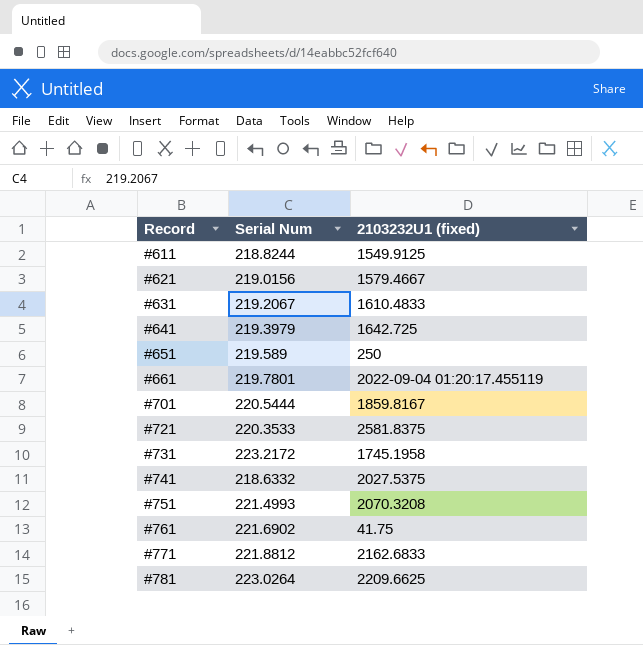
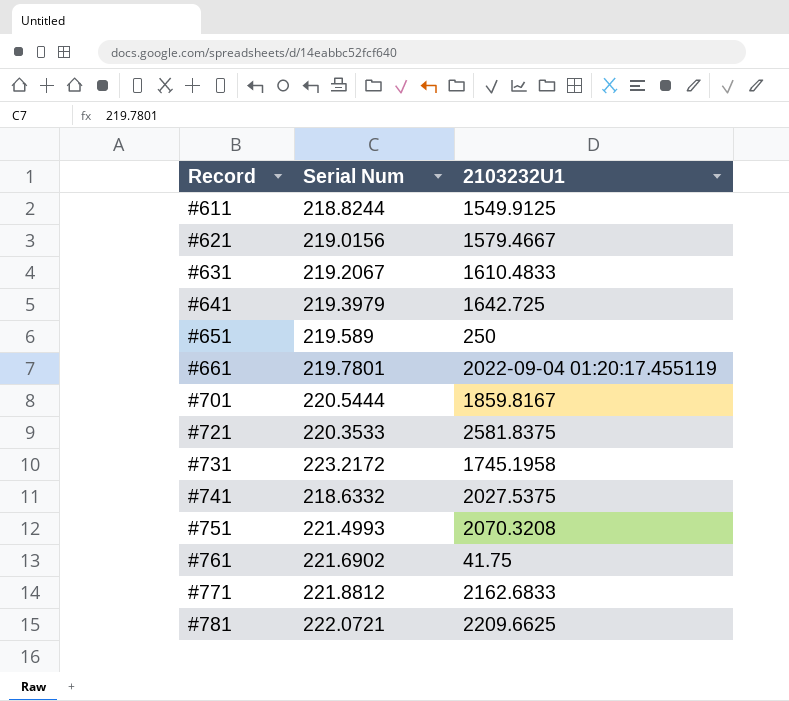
column name: 2103232U1 (fixed) -> 2103232U1
#781 | Serial Num: 223.0264 -> 222.0721

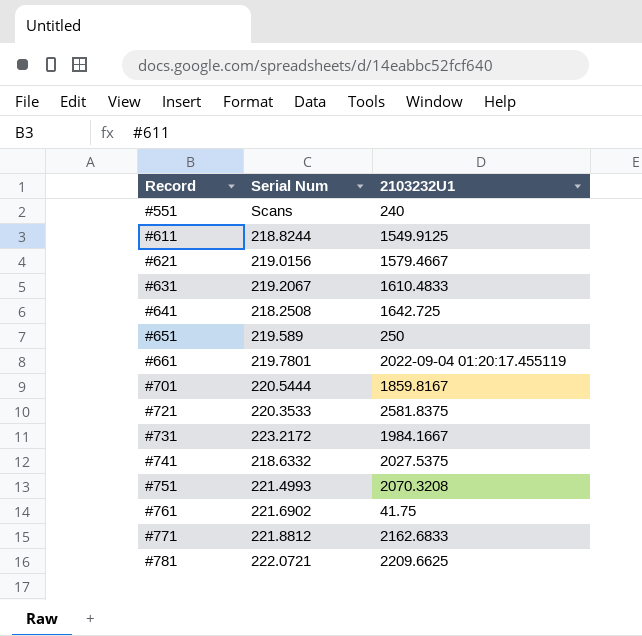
row #551: none -> Scans | 240
#641 | Serial Num: 219.3979 -> 218.2508
#731 | 2103232U1: 1745.1958 -> 1984.1667

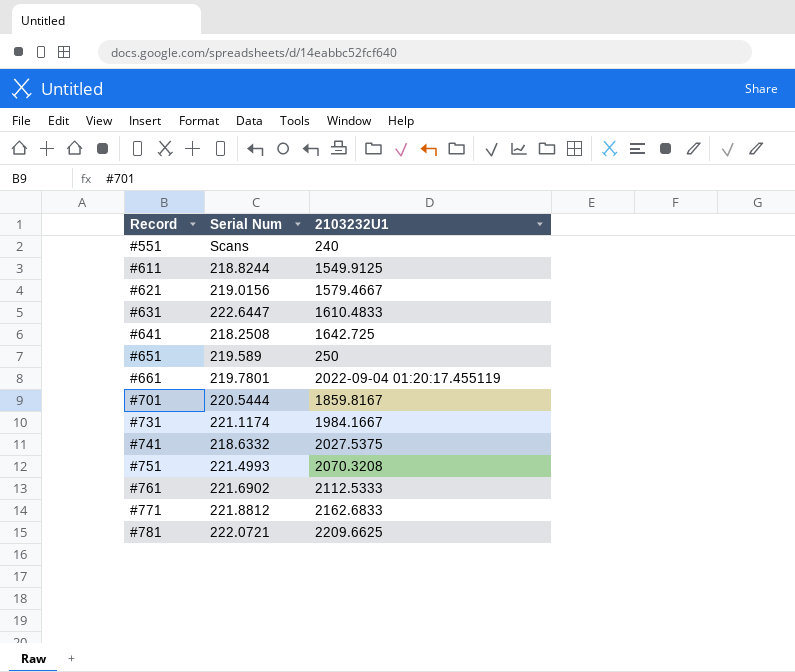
row #721: 220.3533 | 2581.8375 -> none
#631 | Serial Num: 219.2067 -> 222.6447
#731 | Serial Num: 223.2172 -> 221.1174
#761 | 2103232U1: 41.75 -> 2112.5333

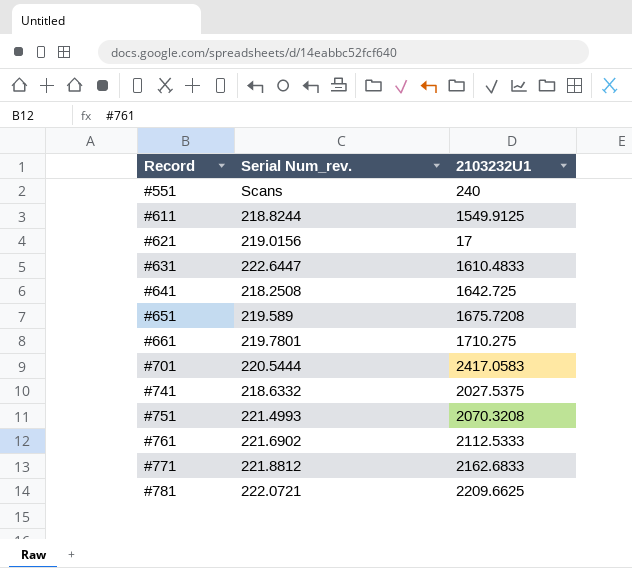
column name: Serial Num -> Serial Num_rev.
row #731: 221.1174 | 1984.1667 -> none
#621 | 2103232U1: 1579.4667 -> 17
#651 | 2103232U1: 250 -> 1675.7208
#661 | 2103232U1: 2022-09-04 01:20:17.455119 -> 1710.275
#701 | 2103232U1: 1859.8167 -> 2417.0583

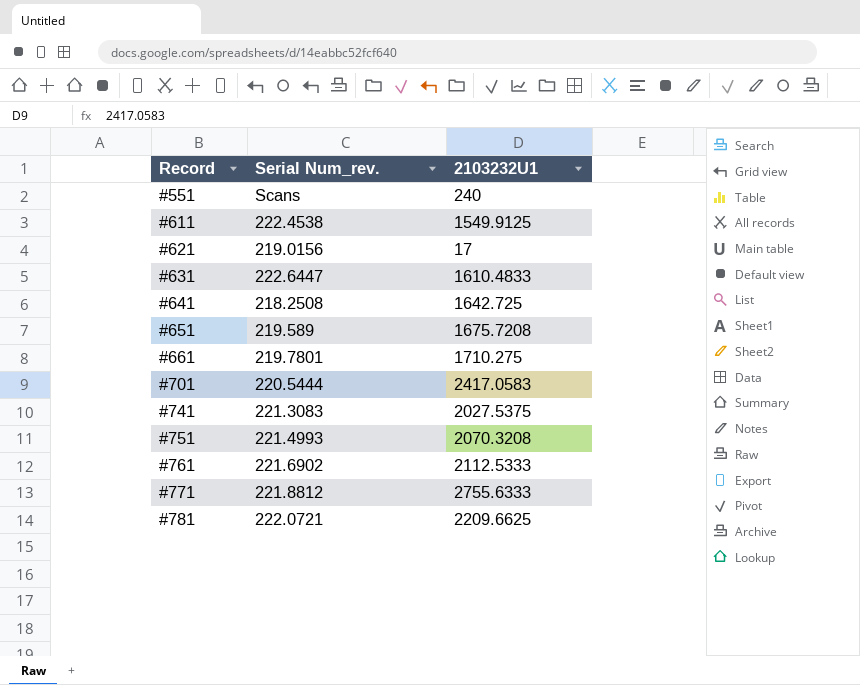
#611 | Serial Num_rev.: 218.8244 -> 222.4538
#741 | Serial Num_rev.: 218.6332 -> 221.3083
#771 | 2103232U1: 2162.6833 -> 2755.6333

